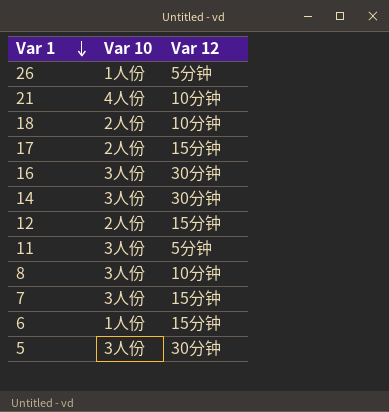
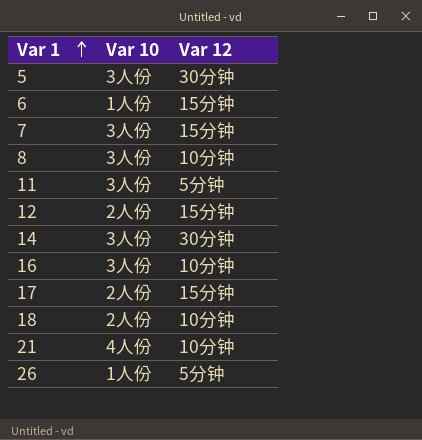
row order: Var 1 descending -> Var 1 ascending
16 | Var 12: 30分钟 -> 10分钟

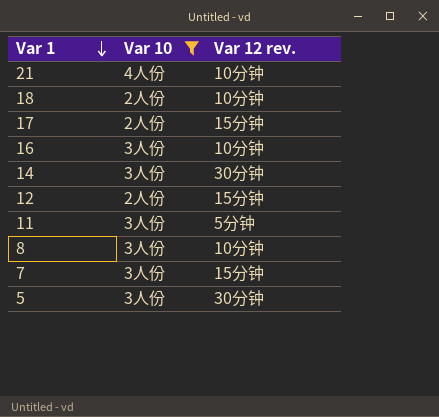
filter: none -> Var 10 != 1人份
row order: Var 1 ascending -> Var 1 descending
column name: Var 12 -> Var 12 rev.

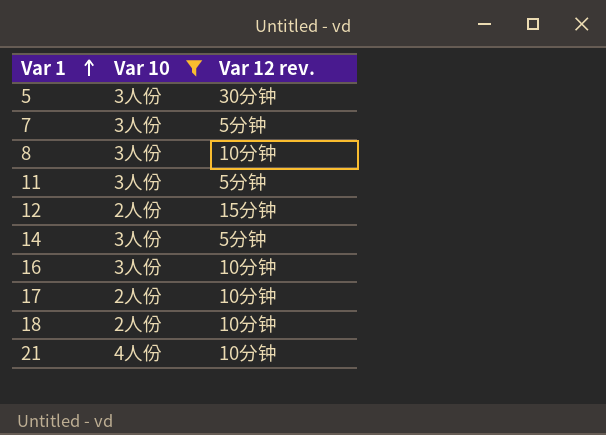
row order: Var 1 descending -> Var 1 ascending
7 | Var 12 rev.: 15分钟 -> 5分钟
14 | Var 12 rev.: 30分钟 -> 5分钟
17 | Var 12 rev.: 15分钟 -> 10分钟

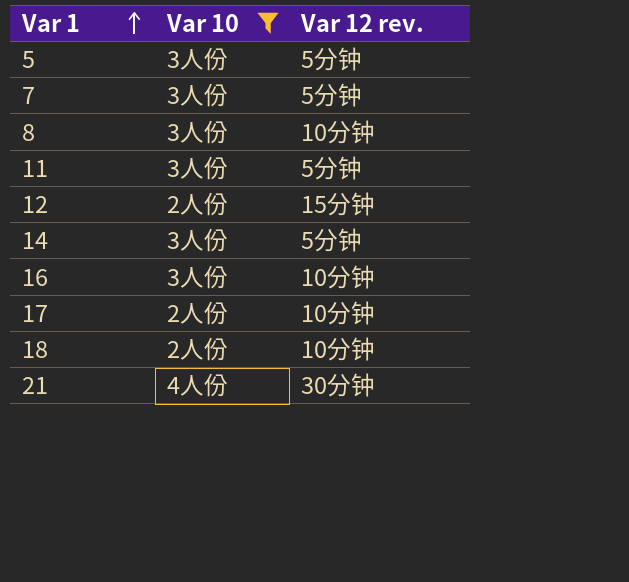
5 | Var 12 rev.: 30分钟 -> 5分钟
21 | Var 12 rev.: 10分钟 -> 30分钟

